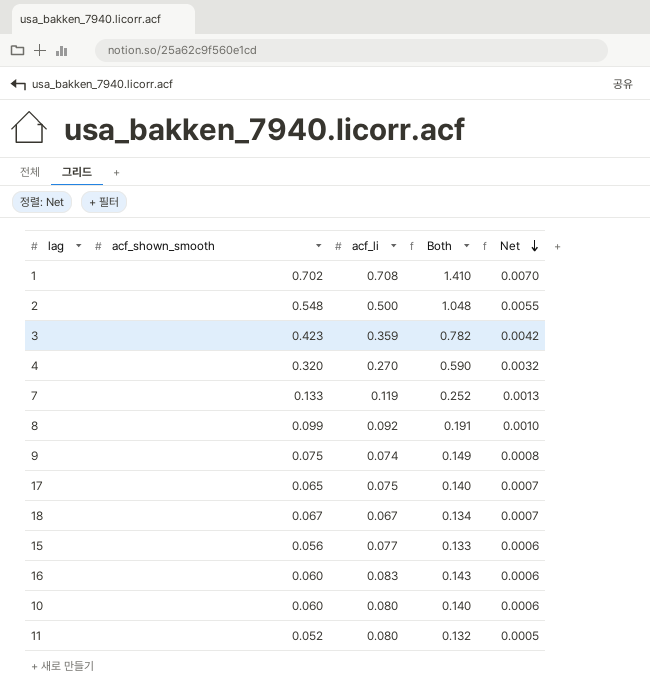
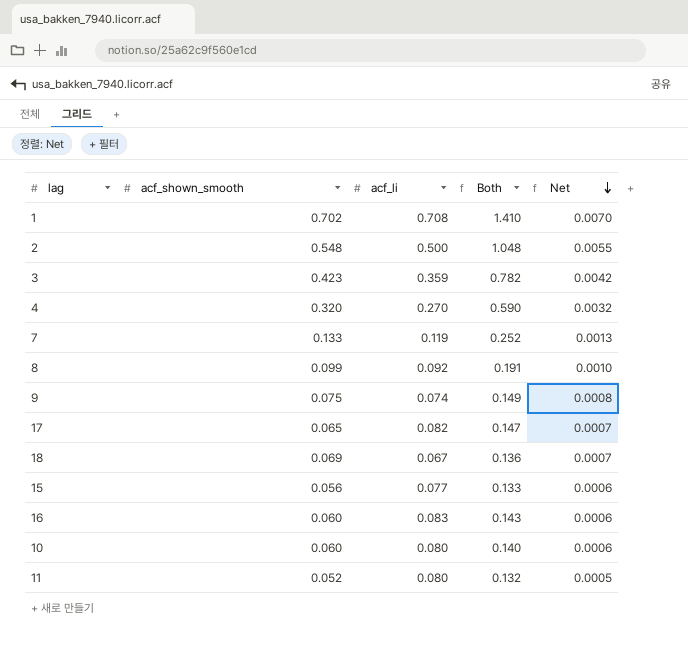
17 | acf_li: 0.075 -> 0.082
17 | Both: 0.140 -> 0.147
18 | acf_shown_smooth: 0.067 -> 0.069
18 | Both: 0.134 -> 0.136

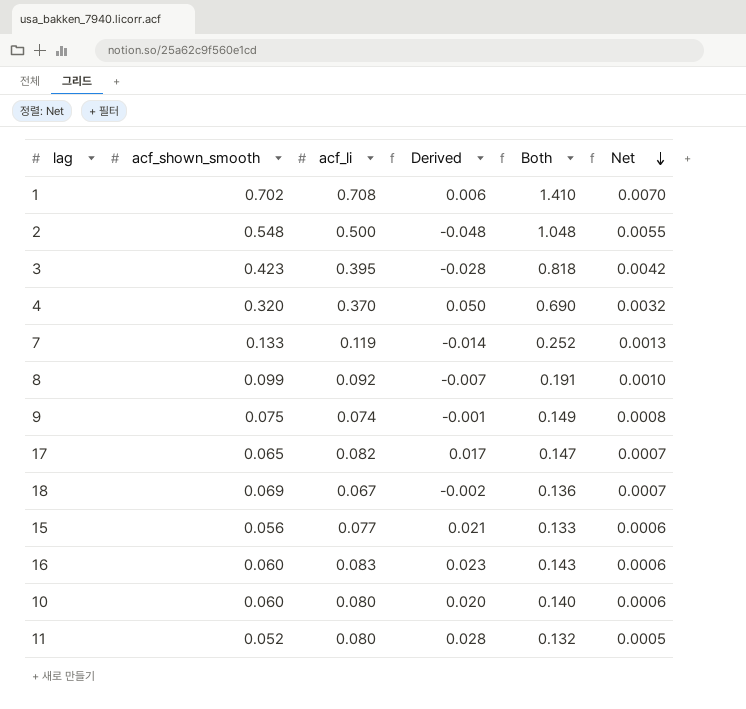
column Derived | formula: none -> [acf_li] - [acf_shown_smooth]
3 | acf_li: 0.359 -> 0.395
3 | Both: 0.782 -> 0.818
4 | acf_li: 0.270 -> 0.370
4 | Both: 0.590 -> 0.690

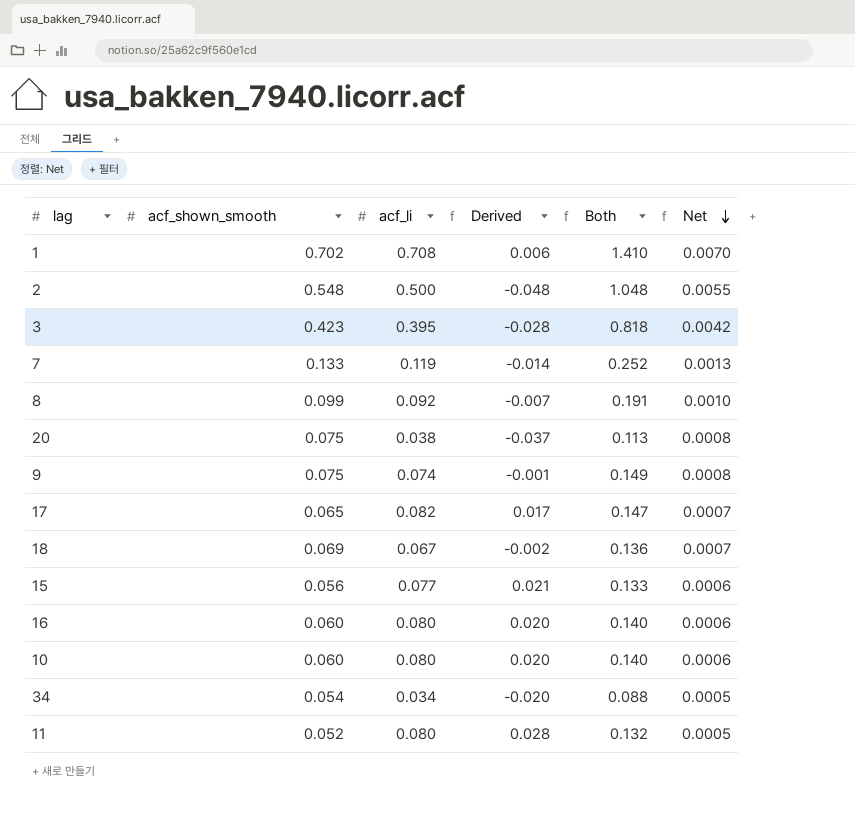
row 4: 0.320 | 0.370 | 0.050 | 0.690 | 0.0032 -> none
row 20: none -> 0.075 | 0.038 | -0.037 | 0.113 | 0.0008
16 | acf_li: 0.083 -> 0.080
16 | Derived: 0.023 -> 0.020
16 | Both: 0.143 -> 0.140
row 34: none -> 0.054 | 0.034 | -0.020 | 0.088 | 0.0005

